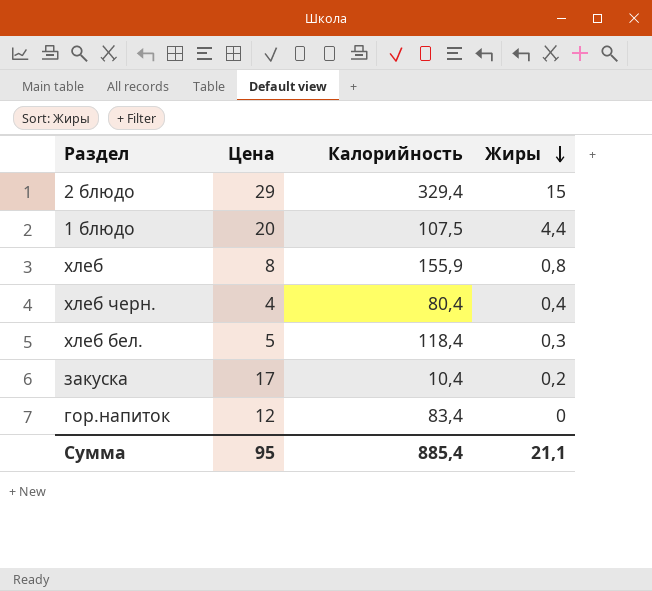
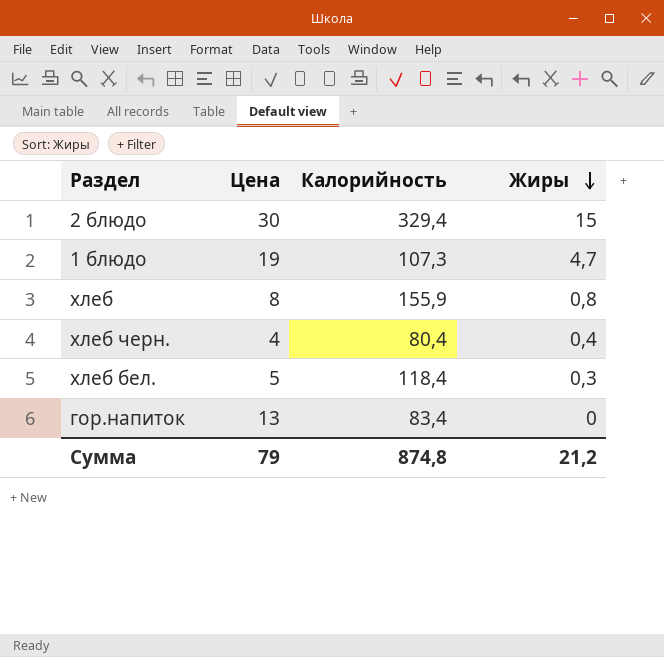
row закуска: 17 | 10,4 | 0,2 -> none
2 блюдо | Цена: 29 -> 30
1 блюдо | Цена: 20 -> 19
1 блюдо | Калорийность: 107,5 -> 107,3
1 блюдо | Жиры: 4,4 -> 4,7
гор.напиток | Цена: 12 -> 13
Сумма | Цена: 95 -> 79
Сумма | Калорийность: 885,4 -> 874,8
Сумма | Жиры: 21,1 -> 21,2

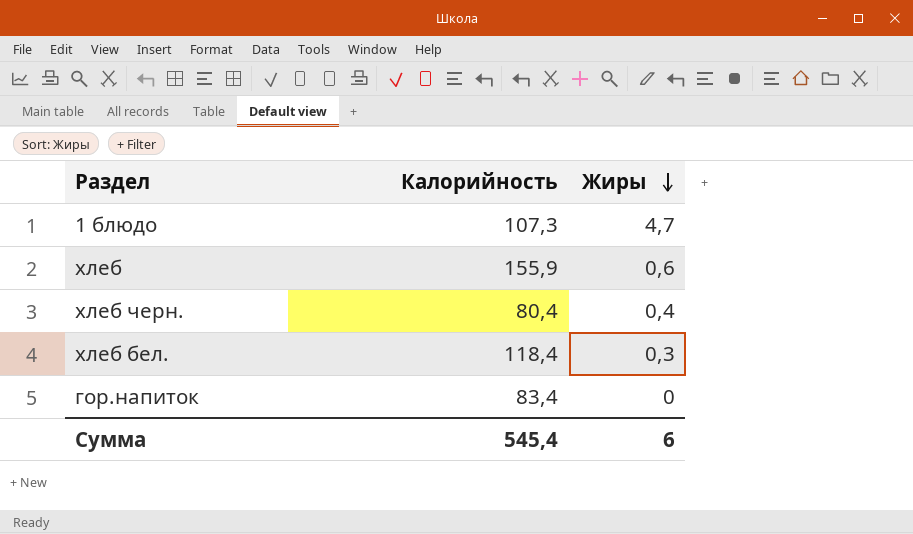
column Цена | position: 2 -> none
row 2 блюдо: 30 | 329,4 | 15 -> none
хлеб | Жиры: 0,8 -> 0,6
Сумма | Калорийность: 874,8 -> 545,4
Сумма | Жиры: 21,2 -> 6

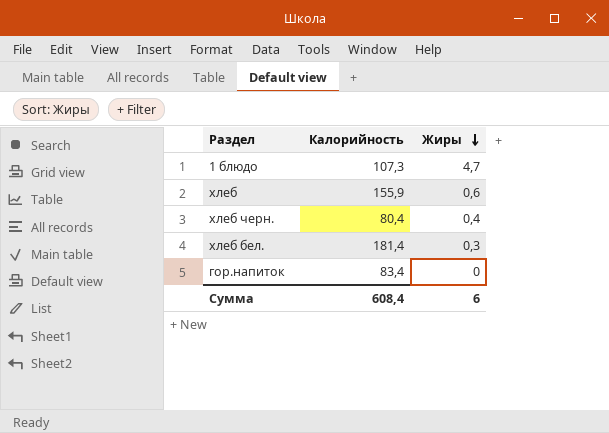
хлеб бел. | Калорийность: 118,4 -> 181,4
Сумма | Калорийность: 545,4 -> 608,4

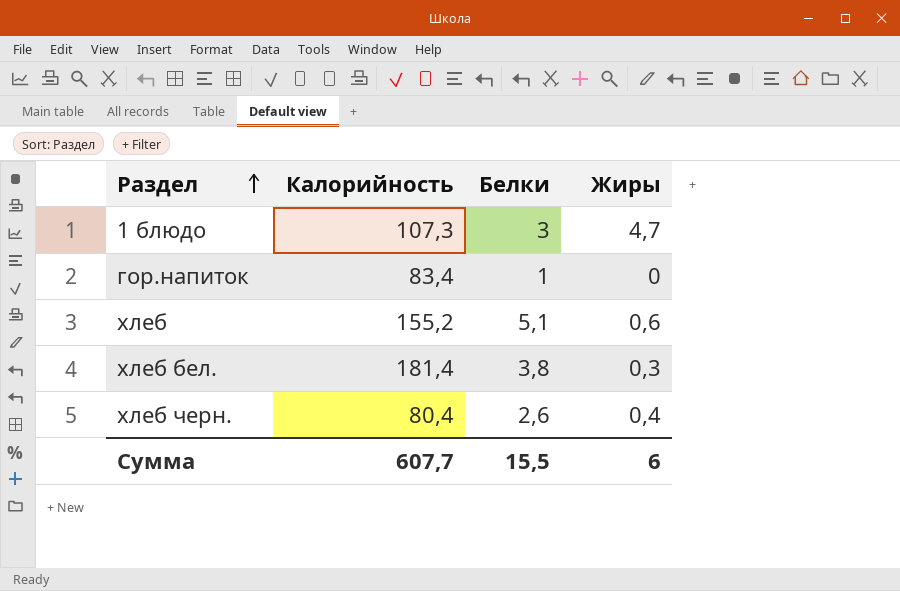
row order: Жиры descending -> Раздел ascending
column Белки | position: none -> 3
хлеб | Калорийность: 155,9 -> 155,2
Сумма | Калорийность: 608,4 -> 607,7

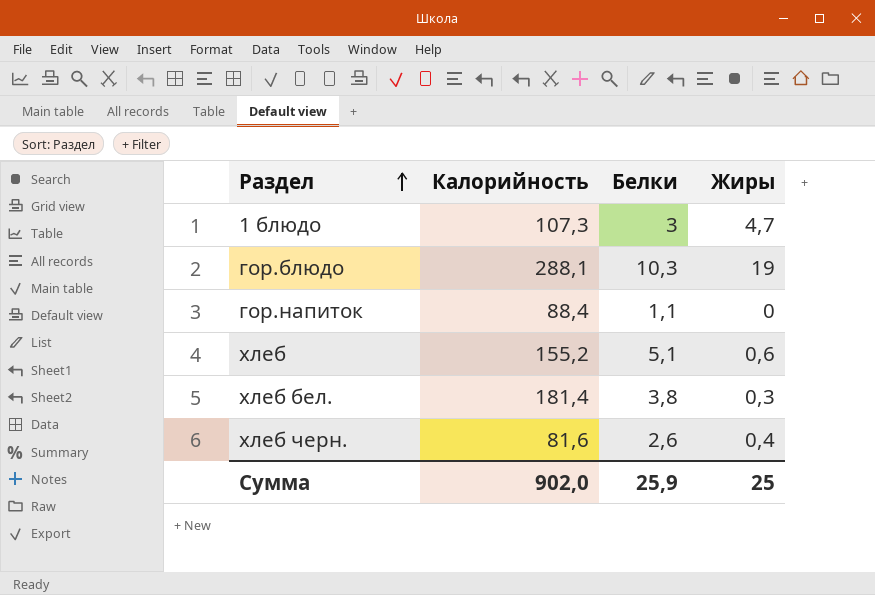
row гор.блюдо: none -> 288,1 | 10,3 | 19
гор.напиток | Калорийность: 83,4 -> 88,4
гор.напиток | Белки: 1 -> 1,1
хлеб черн. | Калорийность: 80,4 -> 81,6
Сумма | Калорийность: 607,7 -> 902,0
Сумма | Белки: 15,5 -> 25,9
Сумма | Жиры: 6 -> 25

